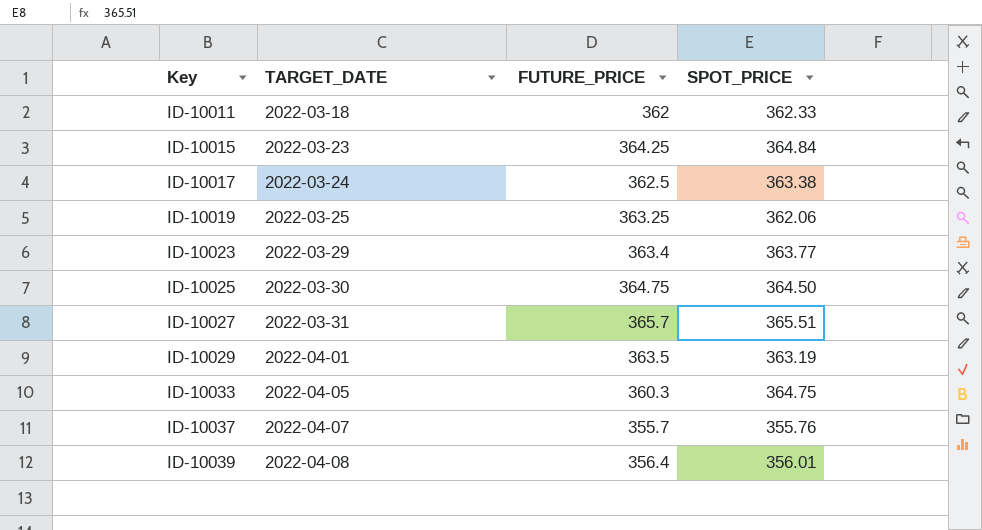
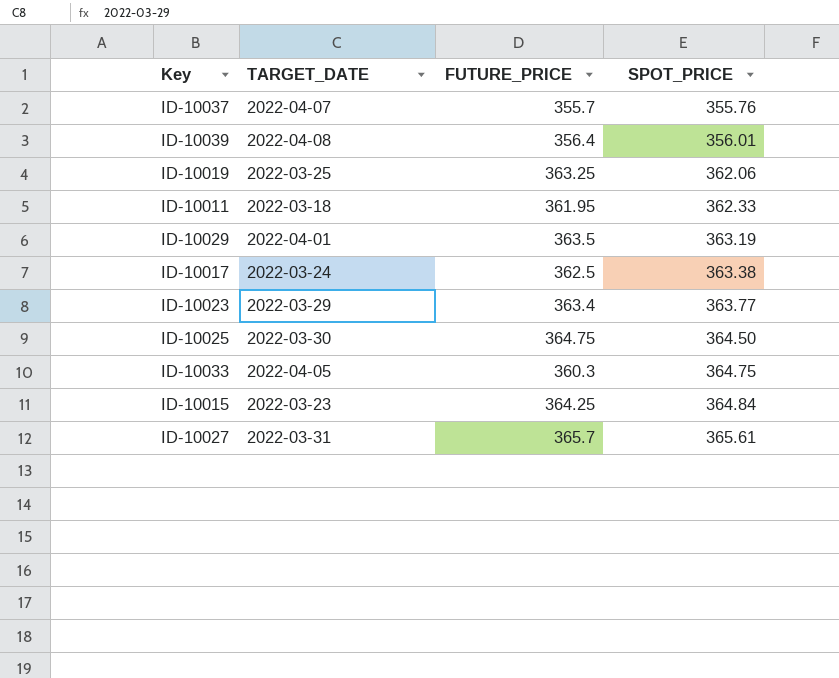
row order: Key ascending -> SPOT_PRICE ascending
ID-10011 | FUTURE_PRICE: 362 -> 361.95
ID-10027 | SPOT_PRICE: 365.51 -> 365.61

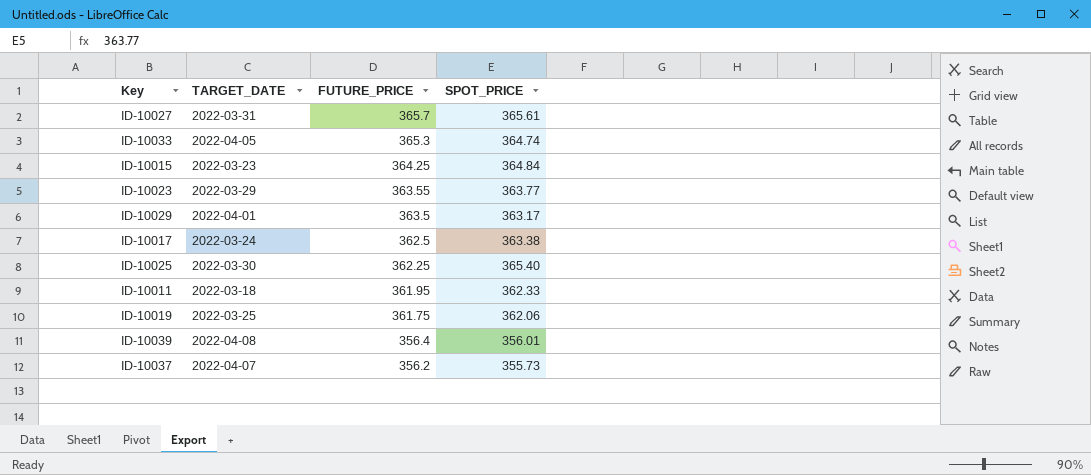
row order: SPOT_PRICE ascending -> FUTURE_PRICE descending
ID-10033 | FUTURE_PRICE: 360.3 -> 365.3
ID-10033 | SPOT_PRICE: 364.75 -> 364.74
ID-10023 | FUTURE_PRICE: 363.4 -> 363.55
ID-10029 | SPOT_PRICE: 363.19 -> 363.17
ID-10025 | FUTURE_PRICE: 364.75 -> 362.25
ID-10025 | SPOT_PRICE: 364.50 -> 365.40
ID-10019 | FUTURE_PRICE: 363.25 -> 361.75
ID-10037 | FUTURE_PRICE: 355.7 -> 356.2
ID-10037 | SPOT_PRICE: 355.76 -> 355.73

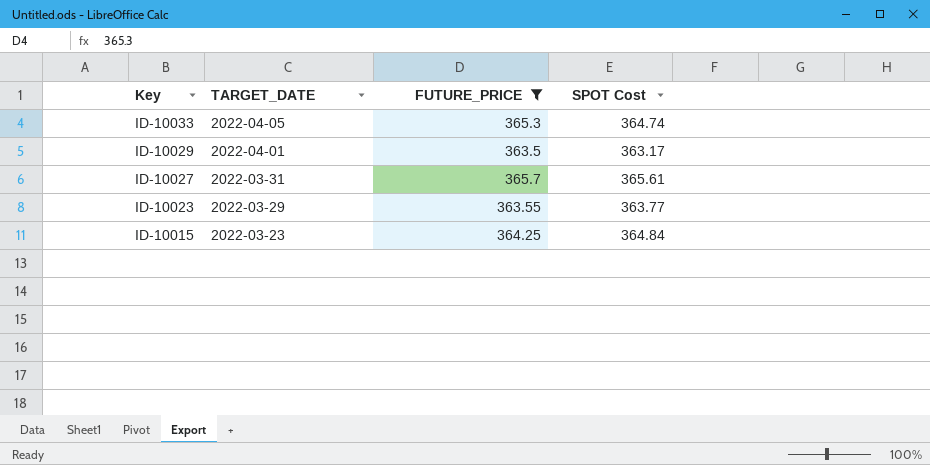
filter: none -> FUTURE_PRICE >= 363.5
row order: FUTURE_PRICE descending -> Key descending
column name: SPOT_PRICE -> SPOT Cost

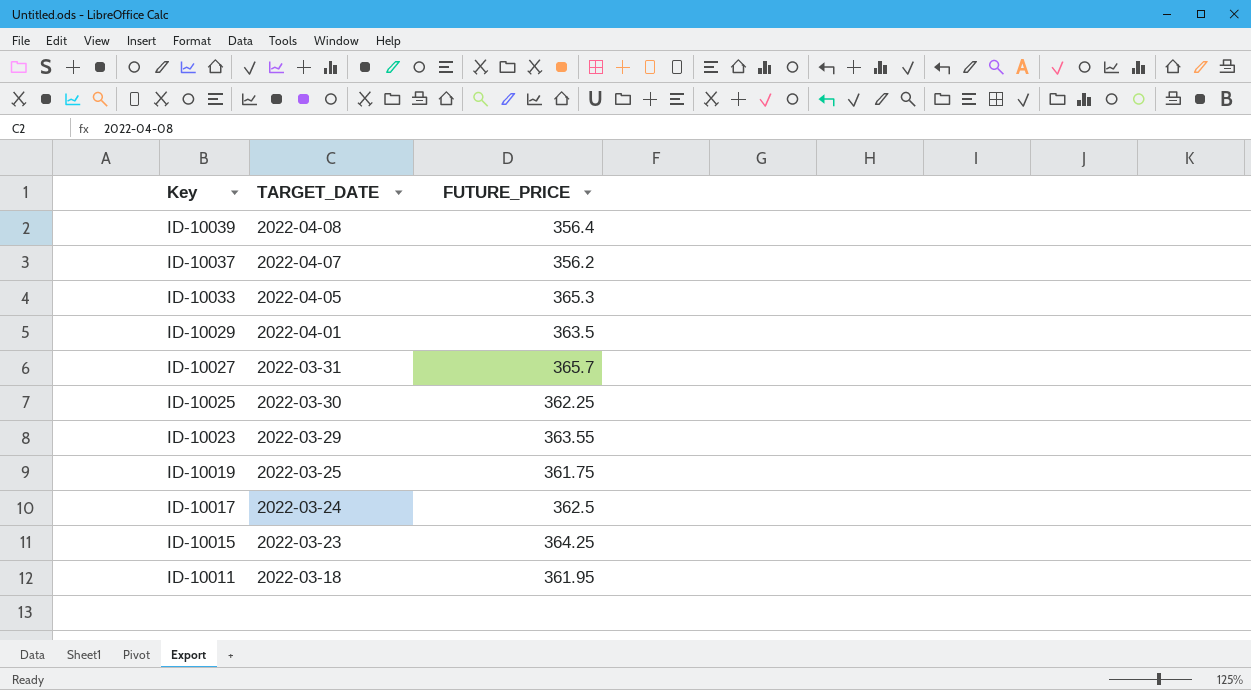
filter: FUTURE_PRICE >= 363.5 -> none
column SPOT Cost | position: 4 -> none

